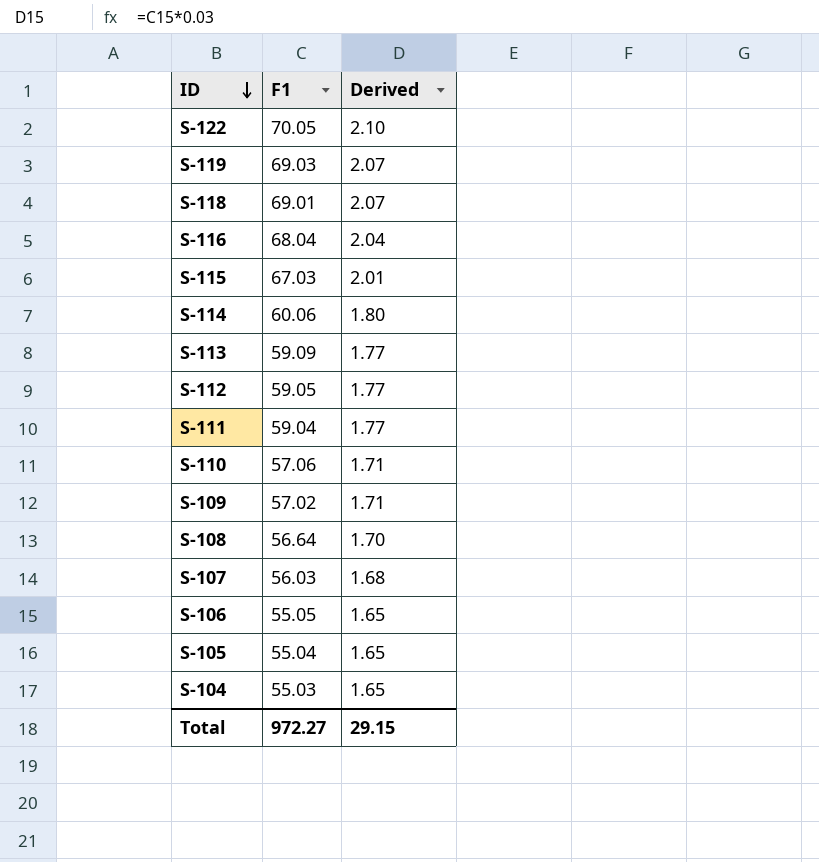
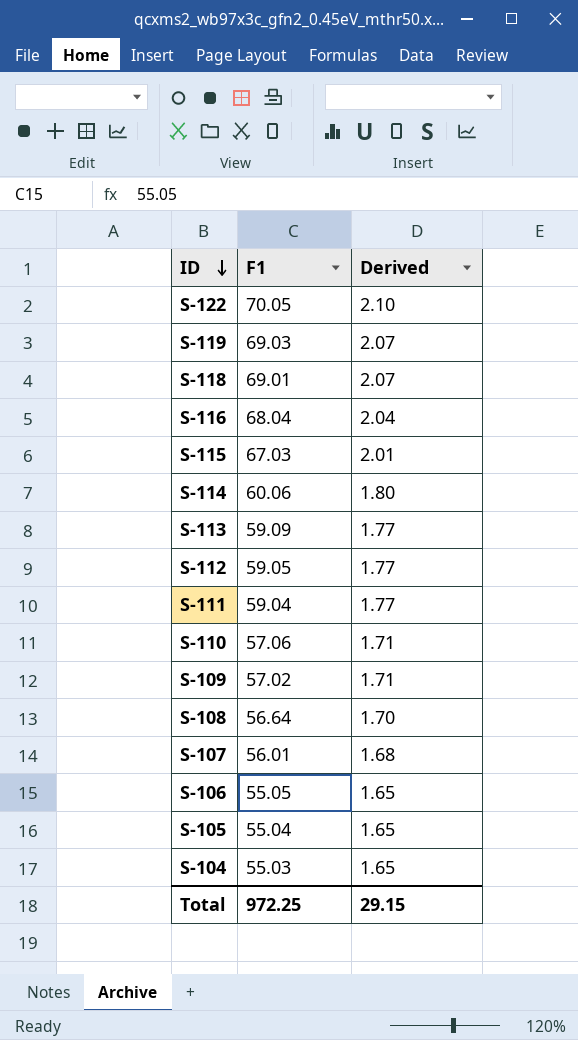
S-107 | F1: 56.03 -> 56.01
Total | F1: 972.27 -> 972.25

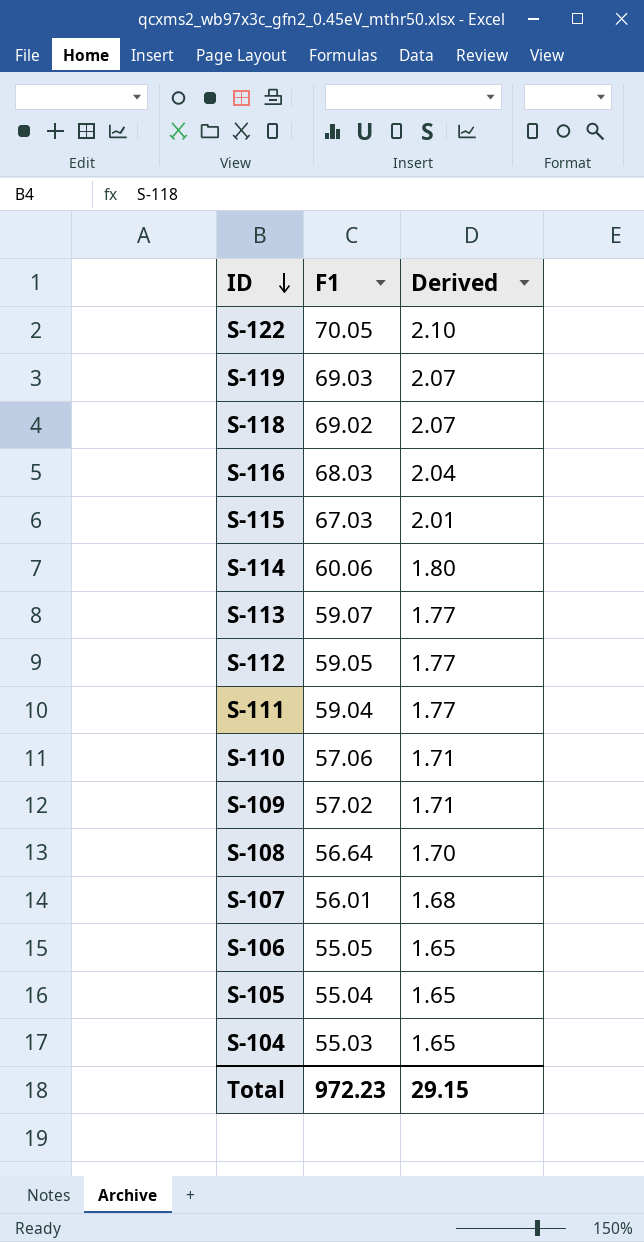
S-118 | F1: 69.01 -> 69.02
S-116 | F1: 68.04 -> 68.03
S-113 | F1: 59.09 -> 59.07
Total | F1: 972.25 -> 972.23

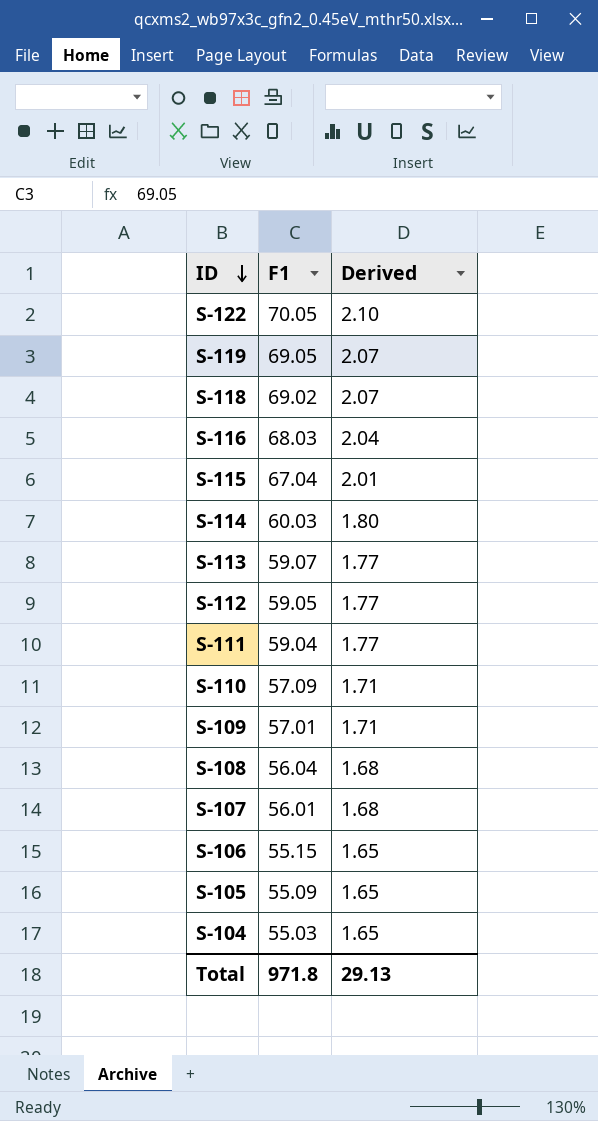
S-119 | F1: 69.03 -> 69.05
S-115 | F1: 67.03 -> 67.04
S-114 | F1: 60.06 -> 60.03
S-110 | F1: 57.06 -> 57.09
S-109 | F1: 57.02 -> 57.01
S-108 | F1: 56.64 -> 56.04
S-108 | Derived: 1.70 -> 1.68
S-106 | F1: 55.05 -> 55.15
S-105 | F1: 55.04 -> 55.09
Total | F1: 972.23 -> 971.8
Total | Derived: 29.15 -> 29.13

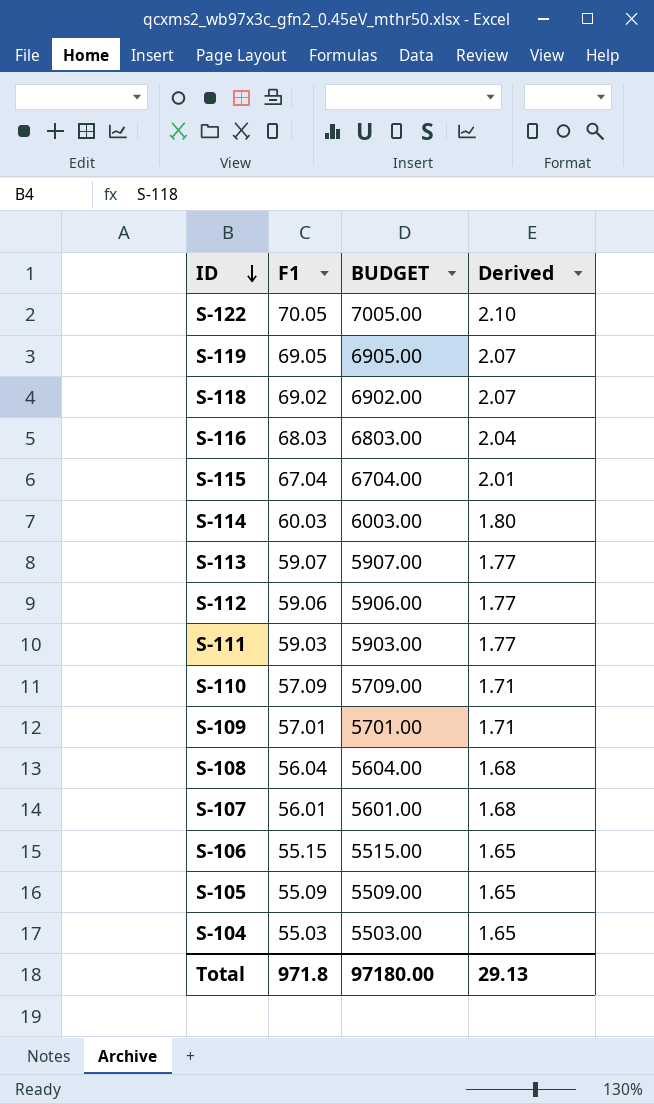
column BUDGET | formula: none -> [F1] * 100
S-112 | F1: 59.05 -> 59.06
S-111 | F1: 59.04 -> 59.03

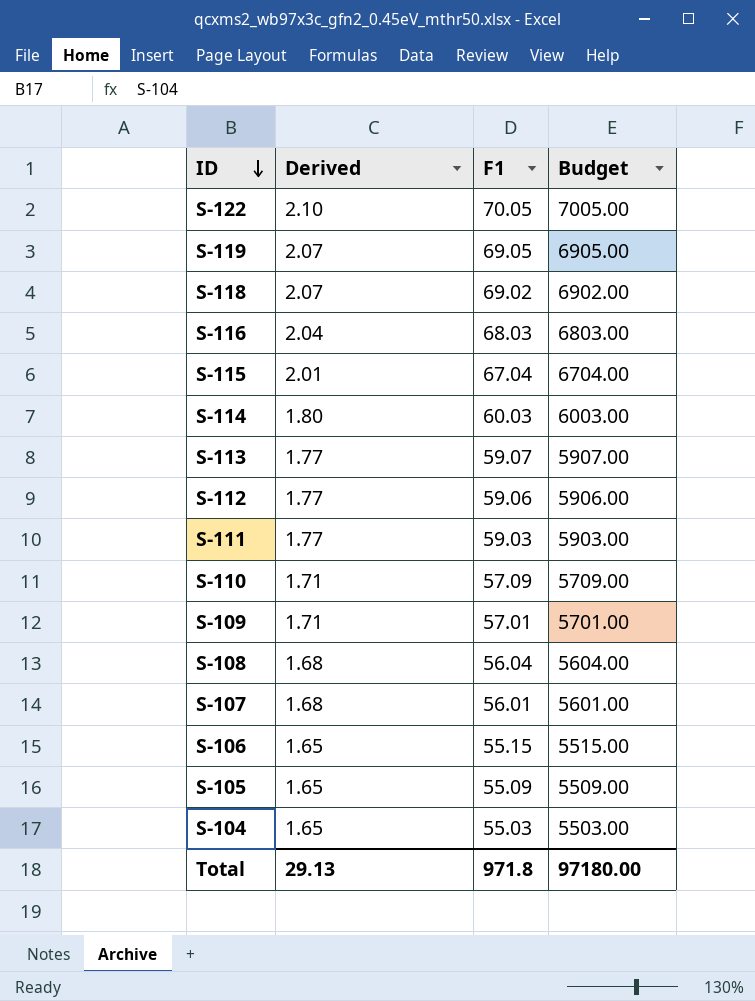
column Derived | position: 4 -> 2
column name: BUDGET -> Budget

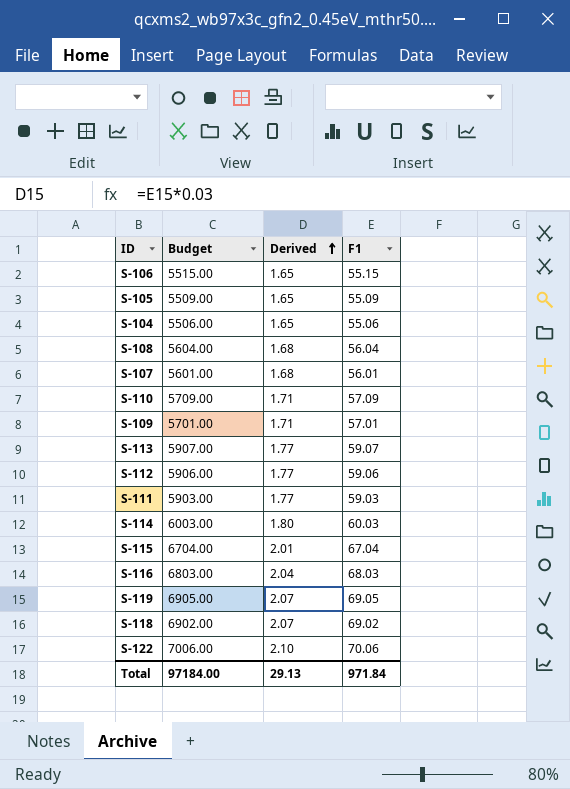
row order: ID descending -> Derived ascending
column Budget | position: 4 -> 2
S-104 | Budget: 5503.00 -> 5506.00
S-104 | F1: 55.03 -> 55.06
S-122 | Budget: 7005.00 -> 7006.00
S-122 | F1: 70.05 -> 70.06
Total | Budget: 97180.00 -> 97184.00
Total | F1: 971.8 -> 971.84

